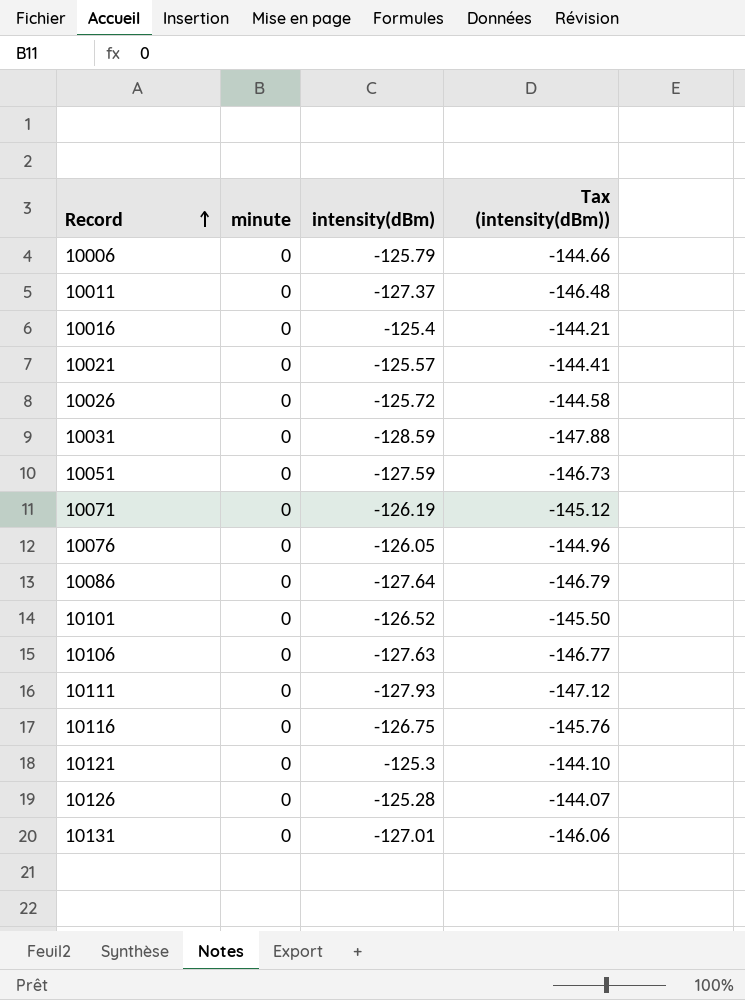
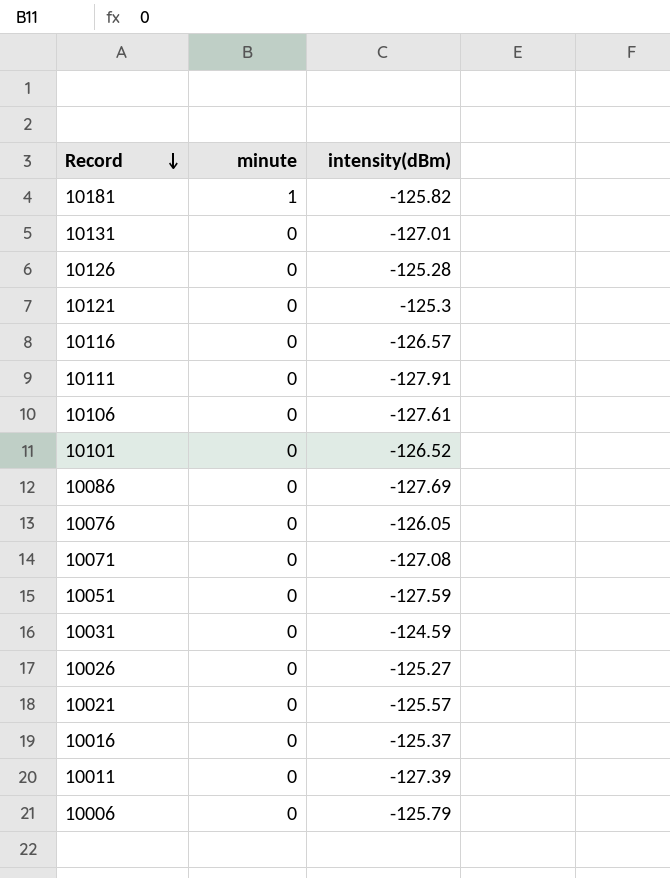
row order: Record ascending -> Record descending
column Tax (intensity(dBm)) | formula: [intensity(dBm)] * 1.15 -> none
row 10181: none -> 1 | -125.82
10116 | intensity(dBm): -126.75 -> -126.57
10111 | intensity(dBm): -127.93 -> -127.91
10106 | intensity(dBm): -127.63 -> -127.61
10086 | intensity(dBm): -127.64 -> -127.69
10071 | intensity(dBm): -126.19 -> -127.08
10031 | intensity(dBm): -128.59 -> -124.59
10026 | intensity(dBm): -125.72 -> -125.27
10016 | intensity(dBm): -125.4 -> -125.37
10011 | intensity(dBm): -127.37 -> -127.39

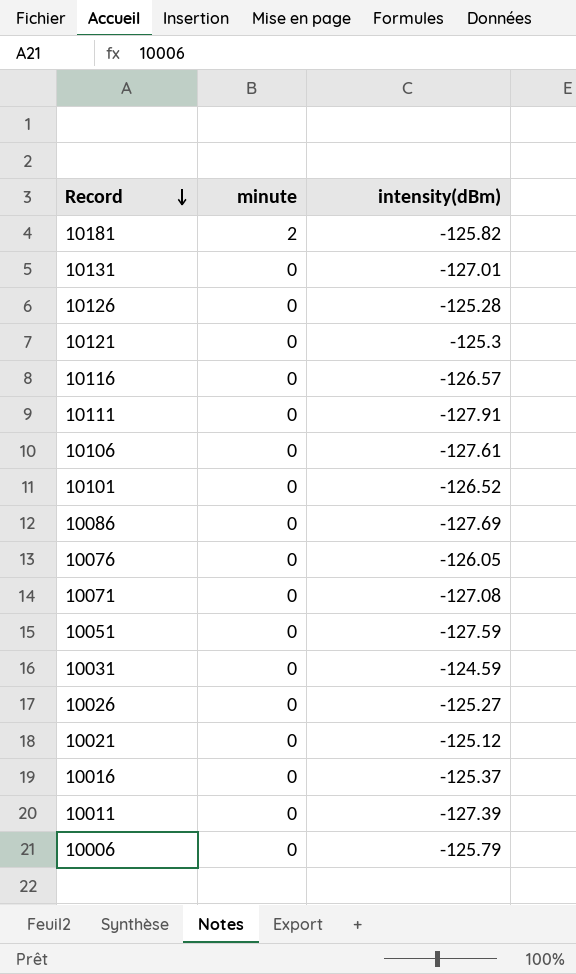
10181 | minute: 1 -> 2
10021 | intensity(dBm): -125.57 -> -125.12

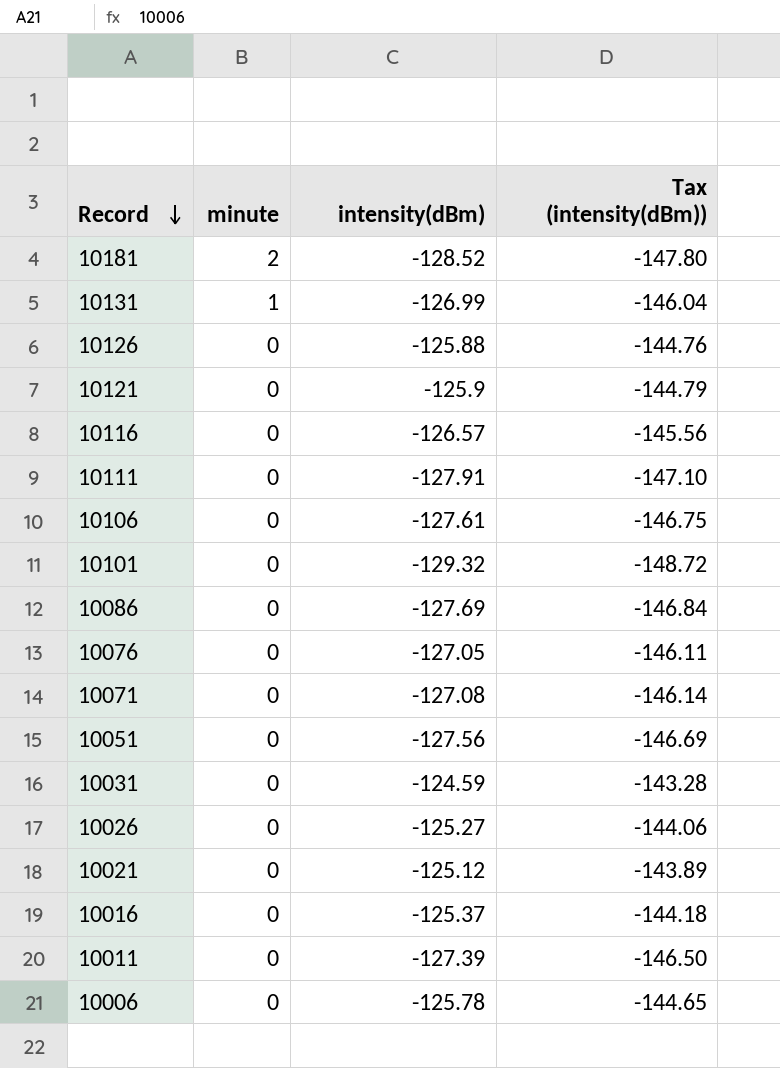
column Tax (intensity(dBm)) | formula: none -> [intensity(dBm)] * 1.15
10181 | intensity(dBm): -125.82 -> -128.52
10131 | minute: 0 -> 1
10131 | intensity(dBm): -127.01 -> -126.99
10126 | intensity(dBm): -125.28 -> -125.88
10121 | intensity(dBm): -125.3 -> -125.9
10101 | intensity(dBm): -126.52 -> -129.32
10076 | intensity(dBm): -126.05 -> -127.05
10051 | intensity(dBm): -127.59 -> -127.56
10006 | intensity(dBm): -125.79 -> -125.78

